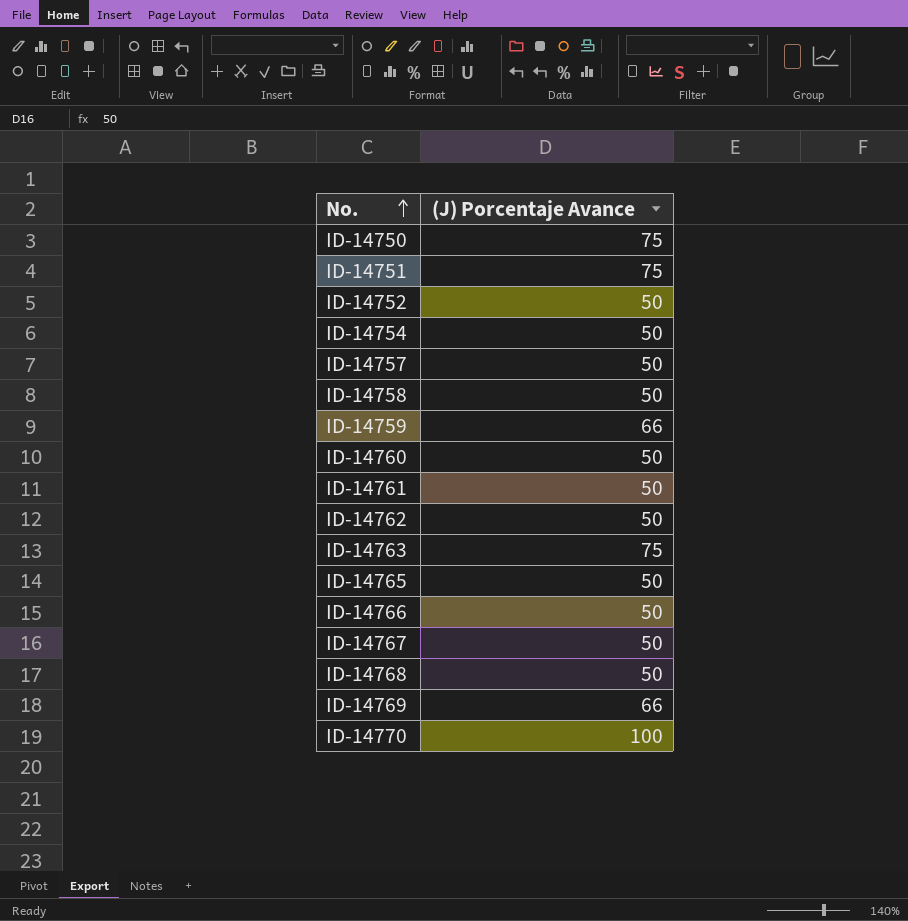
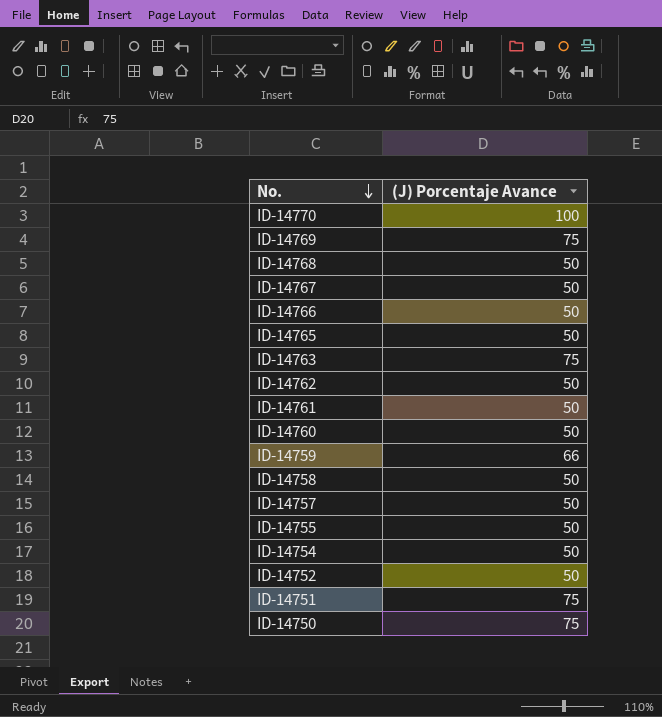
row order: No. ascending -> No. descending
ID-14769 | (J) Porcentaje Avance: 66 -> 75
row ID-14755: none -> 50

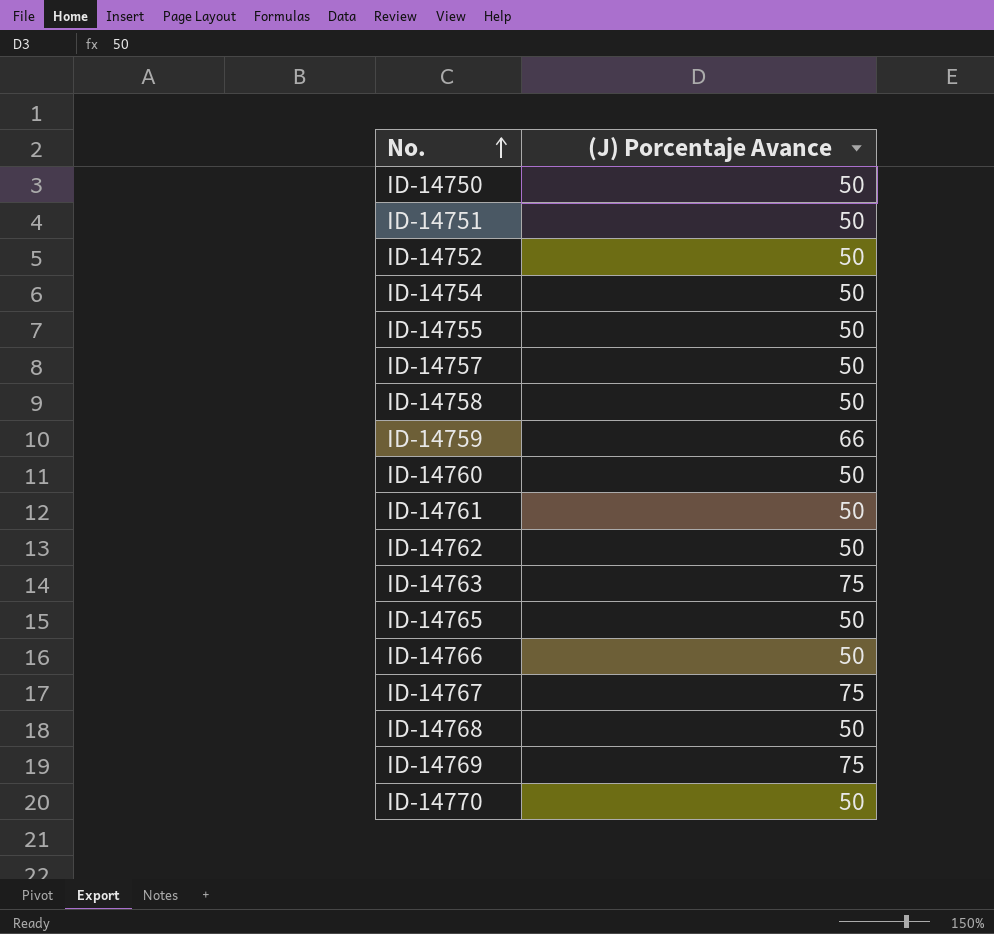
row order: No. descending -> No. ascending
ID-14750 | (J) Porcentaje Avance: 75 -> 50
ID-14751 | (J) Porcentaje Avance: 75 -> 50
ID-14767 | (J) Porcentaje Avance: 50 -> 75
ID-14770 | (J) Porcentaje Avance: 100 -> 50

